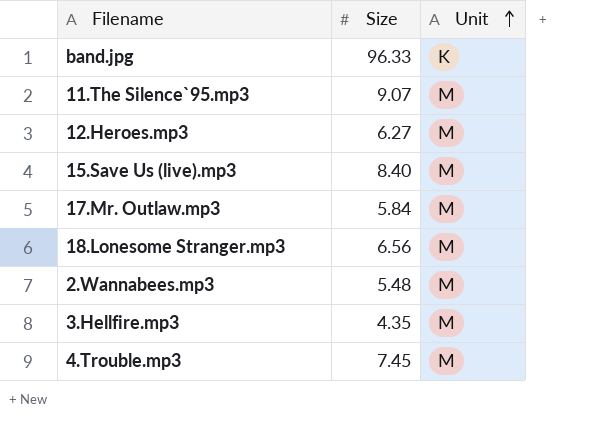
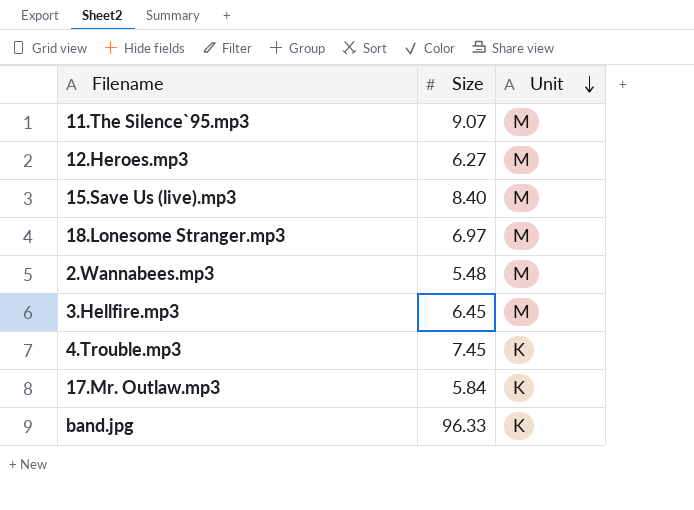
row order: Unit ascending -> Unit descending
18.Lonesome Stranger.mp3 | Size: 6.56 -> 6.97
3.Hellfire.mp3 | Size: 4.35 -> 6.45
4.Trouble.mp3 | Unit: M -> K
17.Mr. Outlaw.mp3 | Unit: M -> K

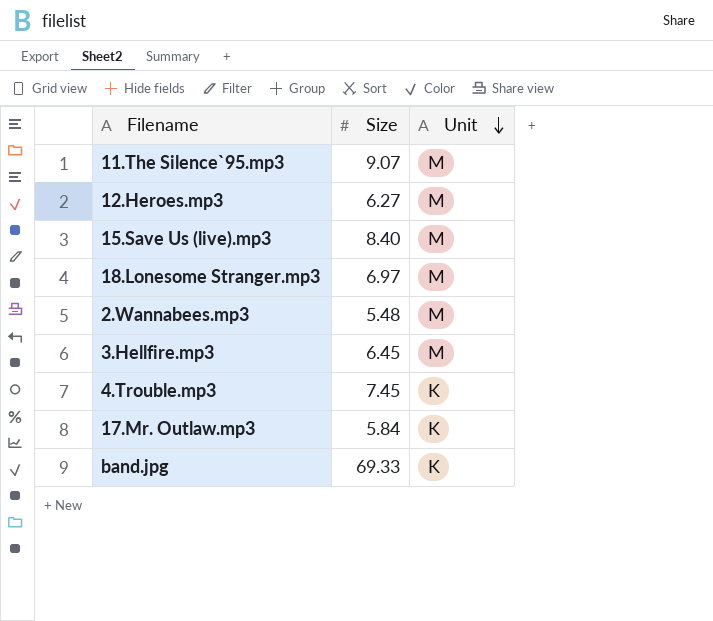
band.jpg | Size: 96.33 -> 69.33

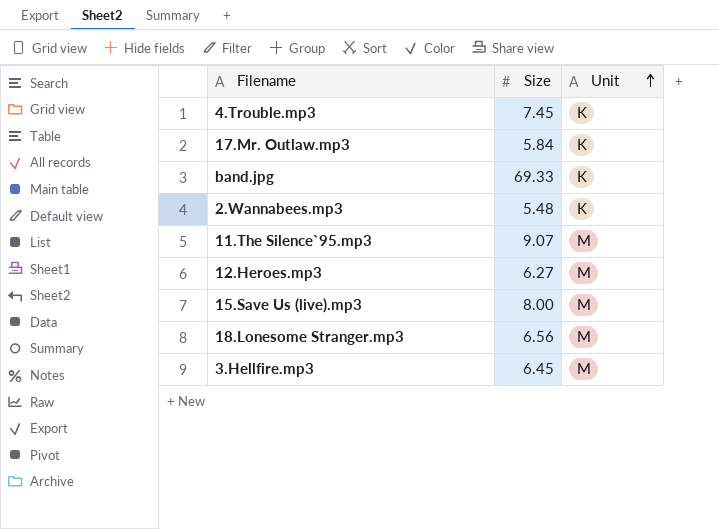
row order: Unit descending -> Unit ascending
2.Wannabees.mp3 | Unit: M -> K
15.Save Us (live).mp3 | Size: 8.40 -> 8.00
18.Lonesome Stranger.mp3 | Size: 6.97 -> 6.56

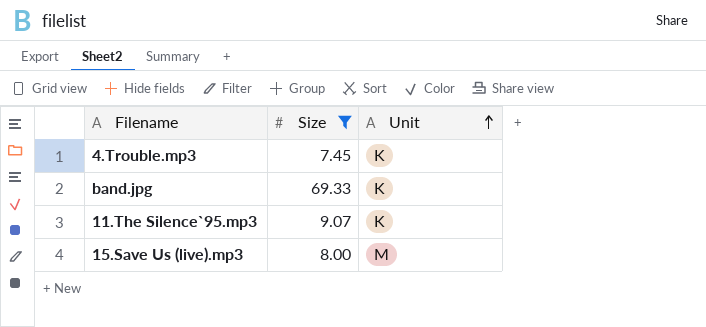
filter: none -> Size >= 7.45
11.The Silence`95.mp3 | Unit: M -> K

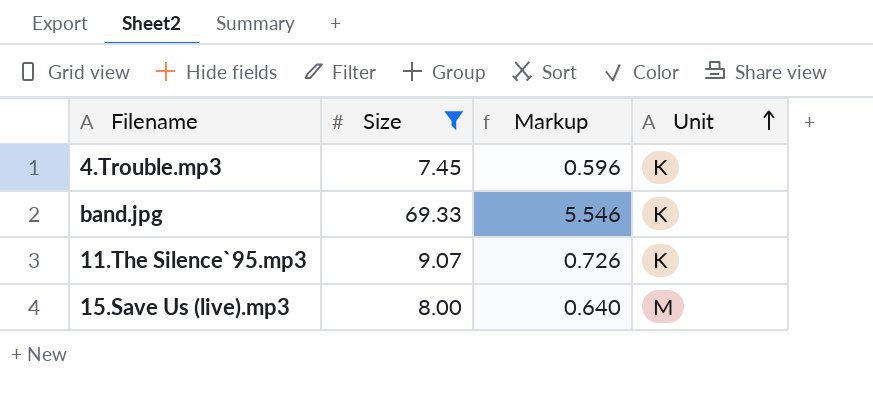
column Markup | formula: none -> [Size] * 0.08

